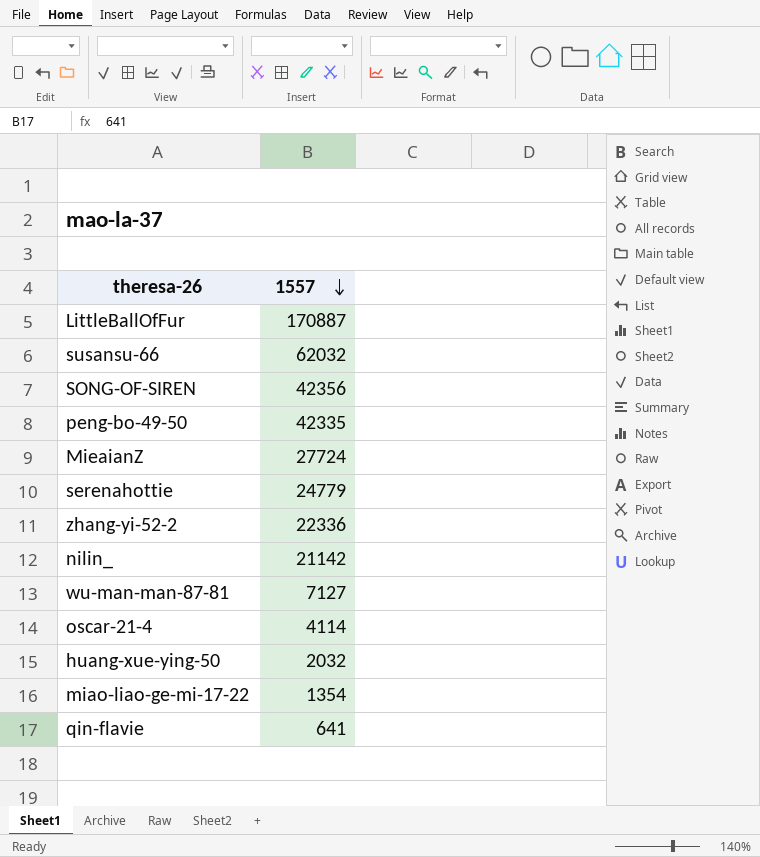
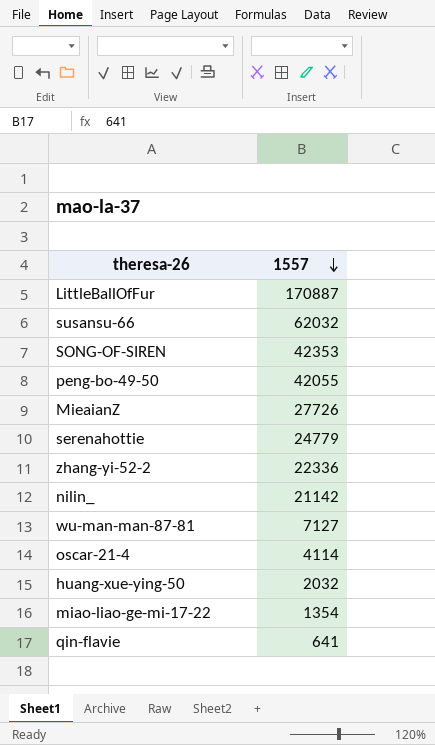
SONG-OF-SIREN | 1557: 42356 -> 42353
peng-bo-49-50 | 1557: 42335 -> 42055
MieaianZ | 1557: 27724 -> 27726

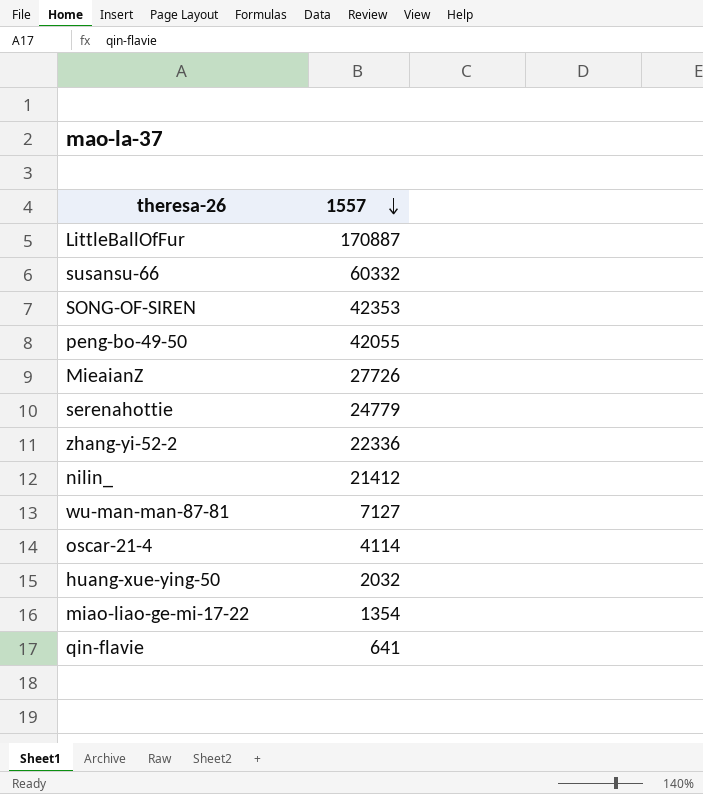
susansu-66 | 1557: 62032 -> 60332
nilin_ | 1557: 21142 -> 21412

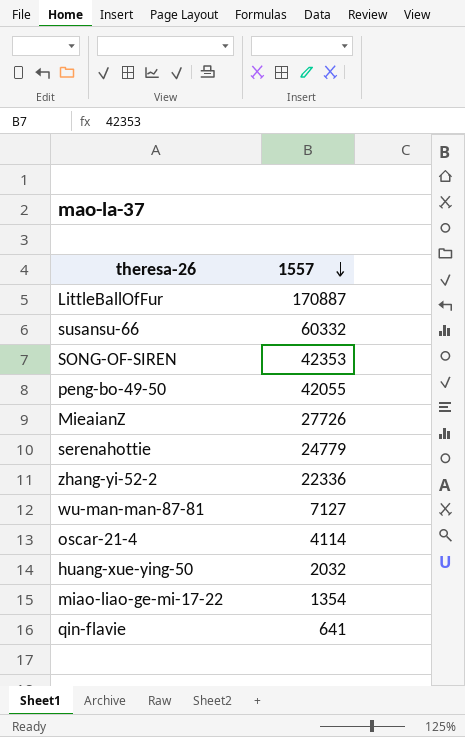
row nilin_: 21412 -> none

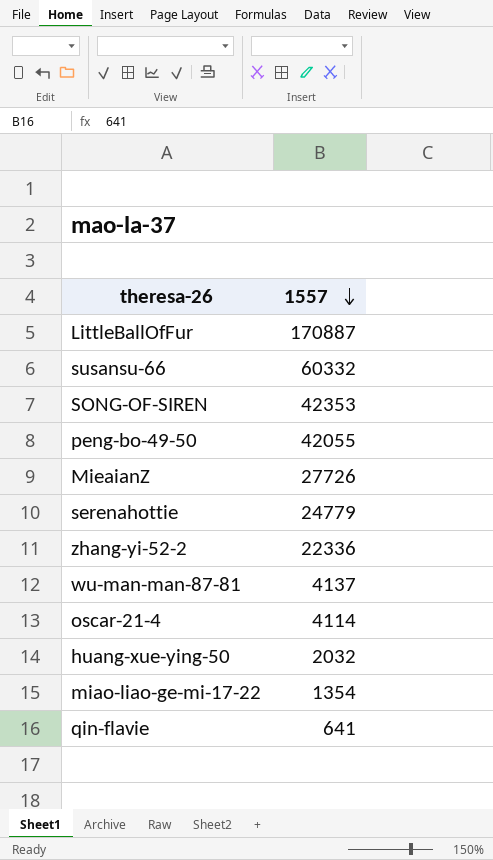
wu-man-man-87-81 | 1557: 7127 -> 4137

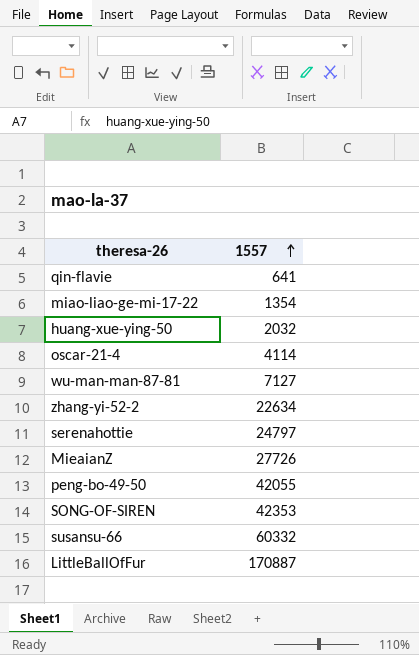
row order: 1557 descending -> 1557 ascending
wu-man-man-87-81 | 1557: 4137 -> 7127
zhang-yi-52-2 | 1557: 22336 -> 22634
serenahottie | 1557: 24779 -> 24797

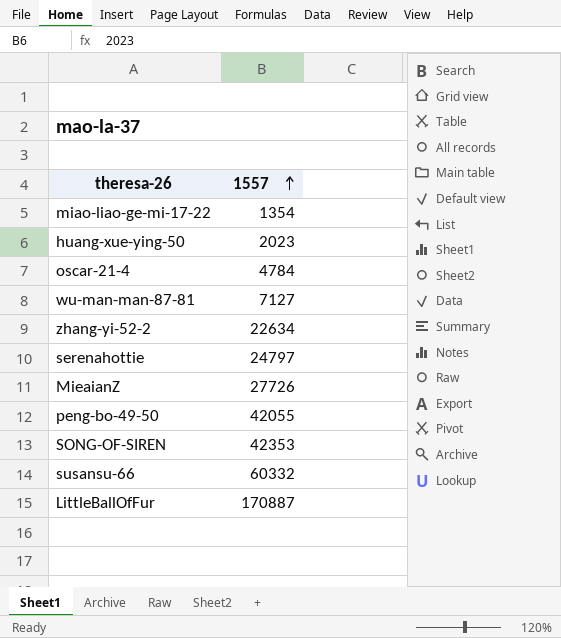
row qin-flavie: 641 -> none
huang-xue-ying-50 | 1557: 2032 -> 2023
oscar-21-4 | 1557: 4114 -> 4784

